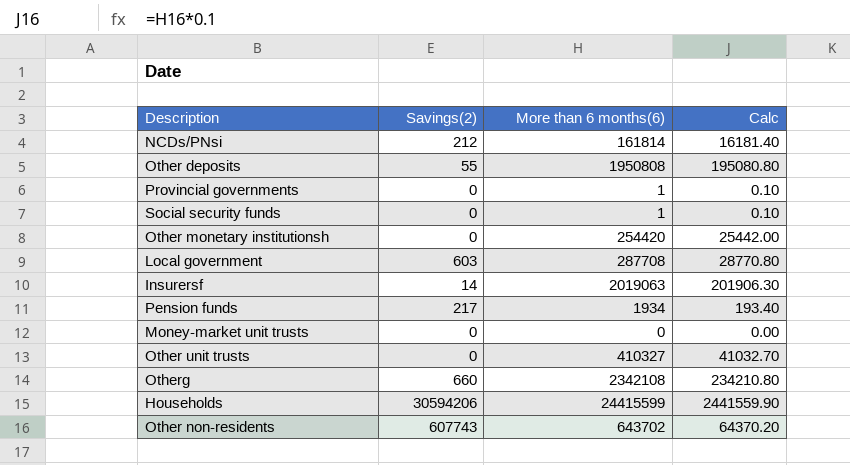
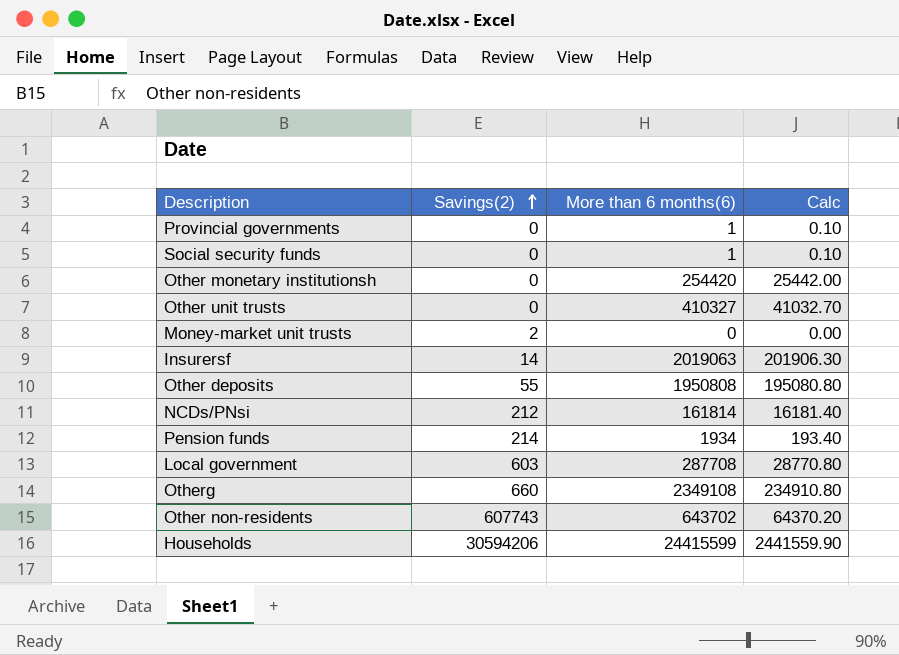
row order: none -> Savings(2) ascending
Money-market unit trusts | Savings(2): 0 -> 2
Pension funds | Savings(2): 217 -> 214
Otherg | More than 6 months(6): 2342108 -> 2349108
Otherg | Calc: 234210.80 -> 234910.80

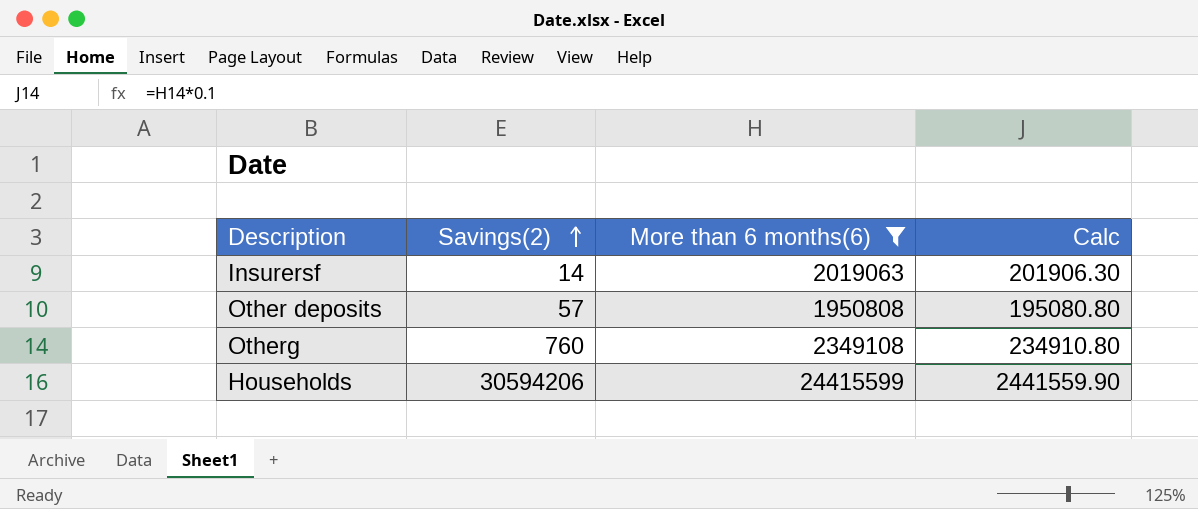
filter: none -> More than 6 months(6) >= 1950808
Other deposits | Savings(2): 55 -> 57
Otherg | Savings(2): 660 -> 760

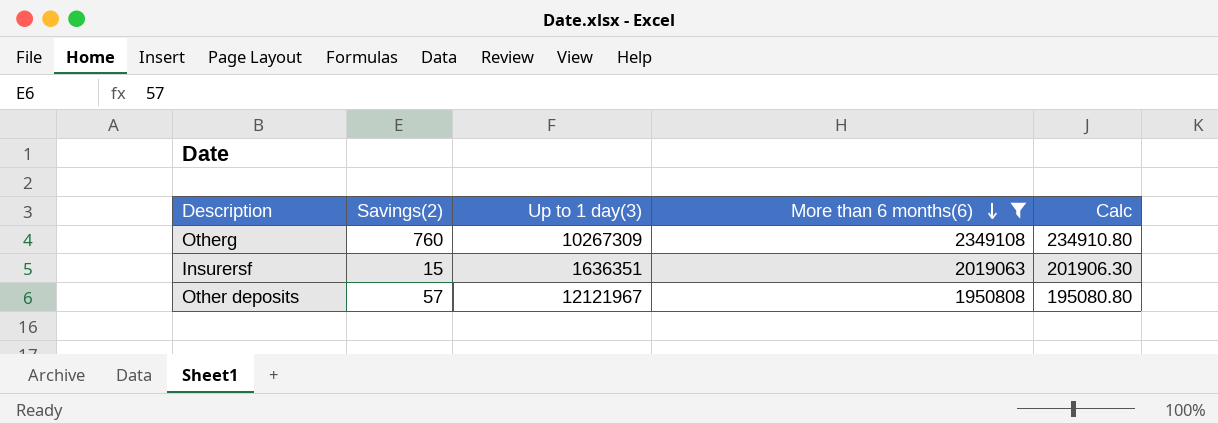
row order: Savings(2) ascending -> More than 6 months(6) descending
column Up to 1 day(3) | position: none -> 3
row Households: 30594206 | 24415599 | 2441559.90 -> none
Insurersf | Savings(2): 14 -> 15

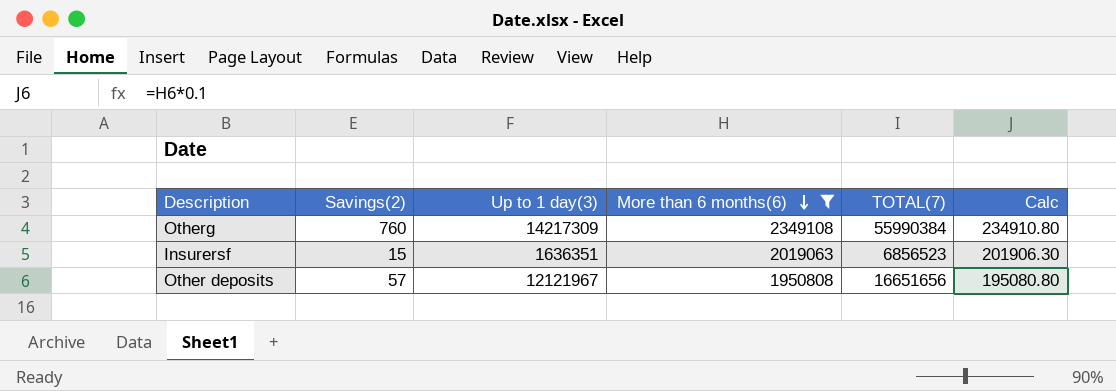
column TOTAL(7) | position: none -> 5
Otherg | Up to 1 day(3): 10267309 -> 14217309

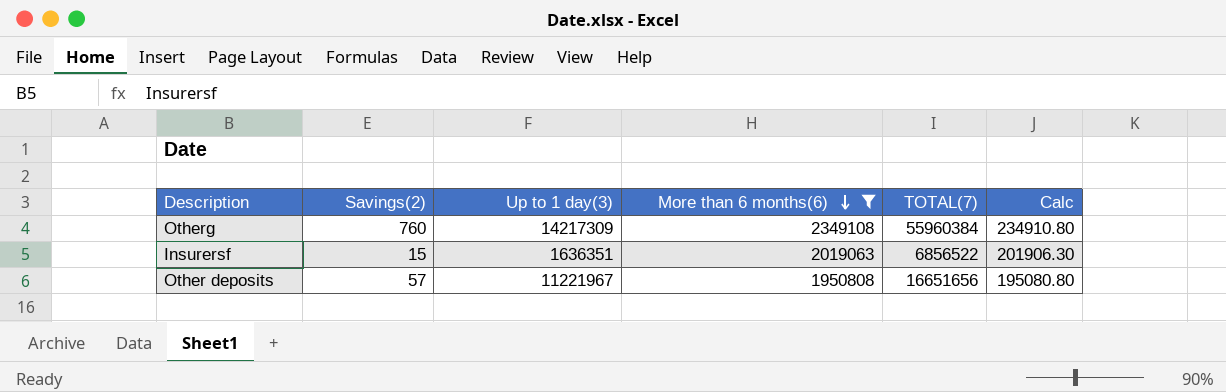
Otherg | TOTAL(7): 55990384 -> 55960384
Insurersf | TOTAL(7): 6856523 -> 6856522
Other deposits | Up to 1 day(3): 12121967 -> 11221967

